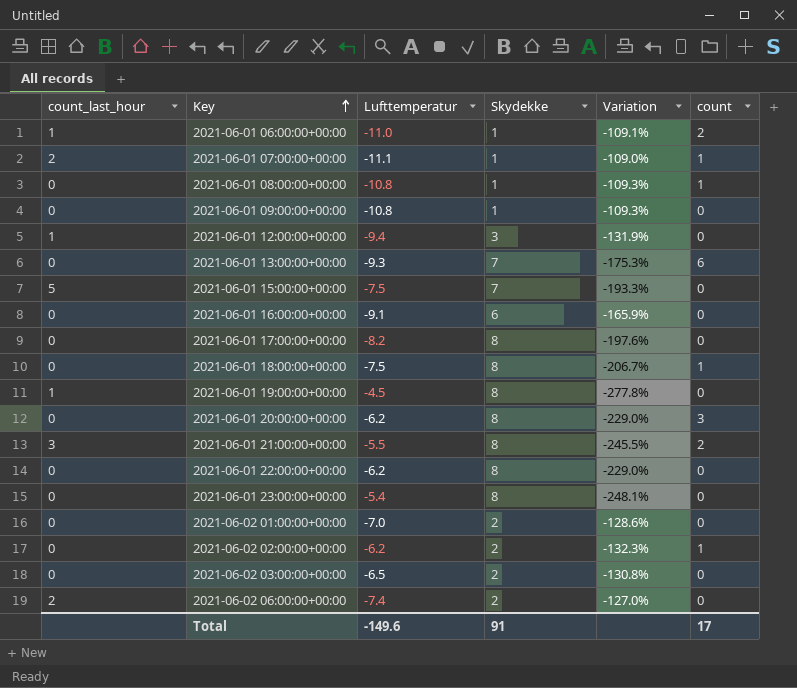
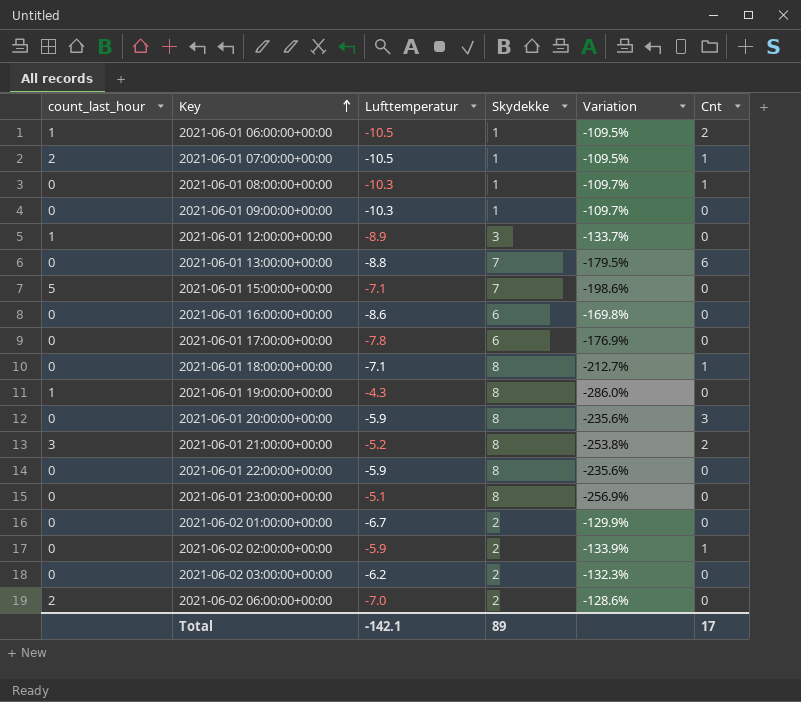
column name: count -> Cnt
2021-06-01 06:00:00+00:00 | Lufttemperatur: -11.0 -> -10.5
2021-06-01 06:00:00+00:00 | Variation: -109.1% -> -109.5%
2021-06-01 07:00:00+00:00 | Lufttemperatur: -11.1 -> -10.5
2021-06-01 07:00:00+00:00 | Variation: -109.0% -> -109.5%
2021-06-01 08:00:00+00:00 | Lufttemperatur: -10.8 -> -10.3
2021-06-01 08:00:00+00:00 | Variation: -109.3% -> -109.7%
2021-06-01 09:00:00+00:00 | Lufttemperatur: -10.8 -> -10.3
2021-06-01 09:00:00+00:00 | Variation: -109.3% -> -109.7%
2021-06-01 12:00:00+00:00 | Lufttemperatur: -9.4 -> -8.9
2021-06-01 12:00:00+00:00 | Variation: -131.9% -> -133.7%
2021-06-01 13:00:00+00:00 | Lufttemperatur: -9.3 -> -8.8
2021-06-01 13:00:00+00:00 | Variation: -175.3% -> -179.5%
2021-06-01 15:00:00+00:00 | Lufttemperatur: -7.5 -> -7.1
2021-06-01 15:00:00+00:00 | Variation: -193.3% -> -198.6%
2021-06-01 16:00:00+00:00 | Lufttemperatur: -9.1 -> -8.6
2021-06-01 16:00:00+00:00 | Variation: -165.9% -> -169.8%
2021-06-01 17:00:00+00:00 | Lufttemperatur: -8.2 -> -7.8
2021-06-01 17:00:00+00:00 | Skydekke: 8 -> 6
2021-06-01 17:00:00+00:00 | Variation: -197.6% -> -176.9%
2021-06-01 18:00:00+00:00 | Lufttemperatur: -7.5 -> -7.1
2021-06-01 18:00:00+00:00 | Variation: -206.7% -> -212.7%
2021-06-01 19:00:00+00:00 | Lufttemperatur: -4.5 -> -4.3
2021-06-01 19:00:00+00:00 | Variation: -277.8% -> -286.0%
2021-06-01 20:00:00+00:00 | Lufttemperatur: -6.2 -> -5.9
2021-06-01 20:00:00+00:00 | Variation: -229.0% -> -235.6%
2021-06-01 21:00:00+00:00 | Lufttemperatur: -5.5 -> -5.2
2021-06-01 21:00:00+00:00 | Variation: -245.5% -> -253.8%
2021-06-01 22:00:00+00:00 | Lufttemperatur: -6.2 -> -5.9
2021-06-01 22:00:00+00:00 | Variation: -229.0% -> -235.6%
2021-06-01 23:00:00+00:00 | Lufttemperatur: -5.4 -> -5.1
2021-06-01 23:00:00+00:00 | Variation: -248.1% -> -256.9%
2021-06-02 01:00:00+00:00 | Lufttemperatur: -7.0 -> -6.7
2021-06-02 01:00:00+00:00 | Variation: -128.6% -> -129.9%
2021-06-02 02:00:00+00:00 | Lufttemperatur: -6.2 -> -5.9
2021-06-02 02:00:00+00:00 | Variation: -132.3% -> -133.9%
2021-06-02 03:00:00+00:00 | Lufttemperatur: -6.5 -> -6.2
2021-06-02 03:00:00+00:00 | Variation: -130.8% -> -132.3%
2021-06-02 06:00:00+00:00 | Lufttemperatur: -7.4 -> -7.0
2021-06-02 06:00:00+00:00 | Variation: -127.0% -> -128.6%
Total | Lufttemperatur: -149.6 -> -142.1
Total | Skydekke: 91 -> 89

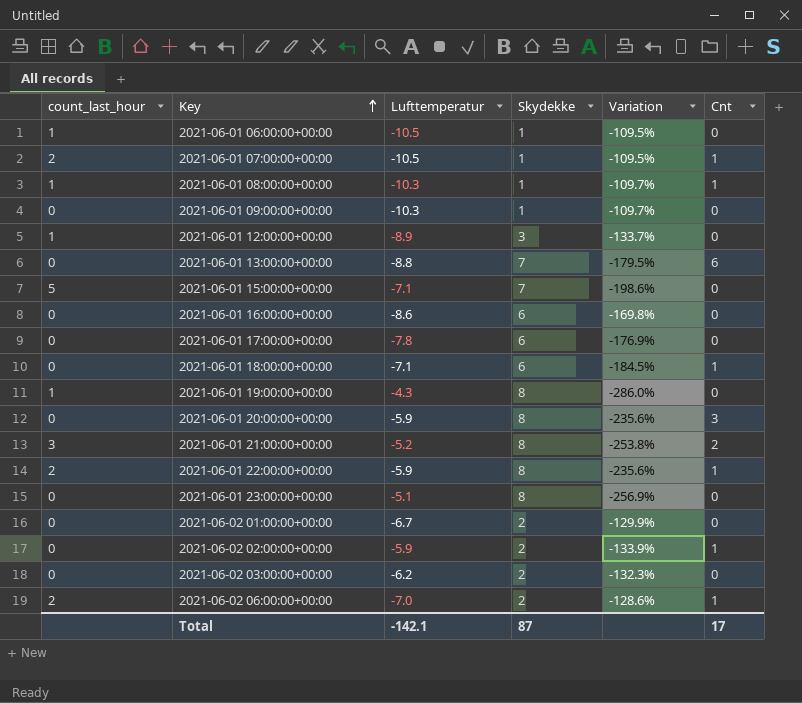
2021-06-01 06:00:00+00:00 | Cnt: 2 -> 0
2021-06-01 08:00:00+00:00 | count_last_hour: 0 -> 1
2021-06-01 18:00:00+00:00 | Skydekke: 8 -> 6
2021-06-01 18:00:00+00:00 | Variation: -212.7% -> -184.5%
2021-06-01 22:00:00+00:00 | count_last_hour: 0 -> 2
2021-06-01 22:00:00+00:00 | Cnt: 0 -> 1
2021-06-02 06:00:00+00:00 | Cnt: 0 -> 1
Total | Skydekke: 89 -> 87

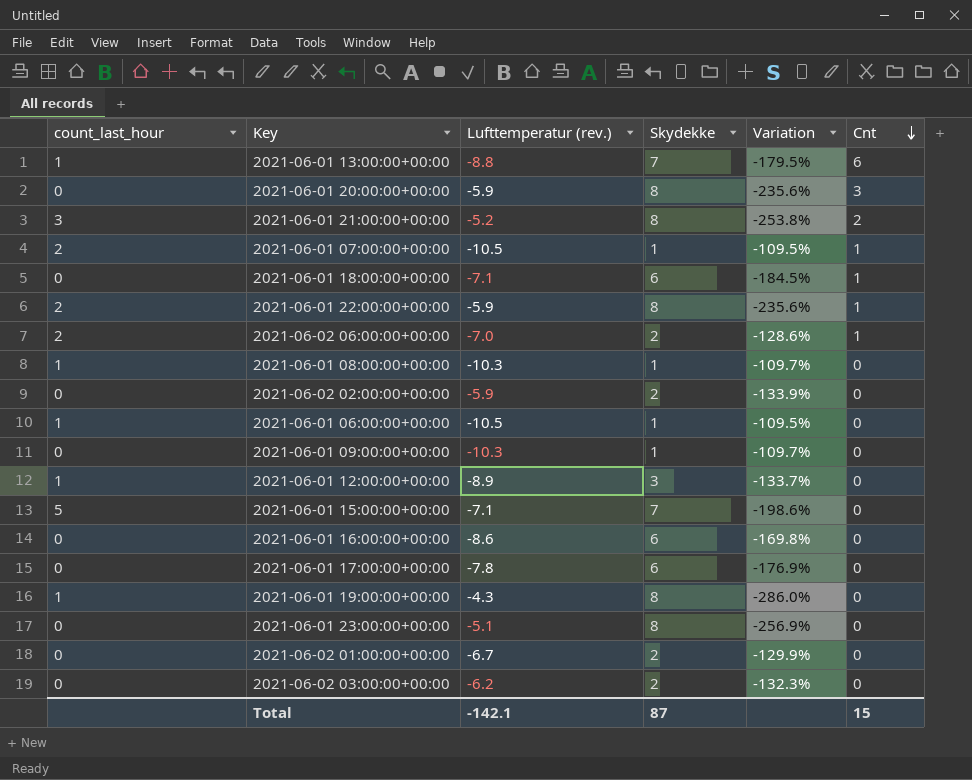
row order: Key ascending -> Cnt descending
column name: Lufttemperatur -> Lufttemperatur (rev.)
2021-06-01 13:00:00+00:00 | count_last_hour: 0 -> 1
2021-06-01 08:00:00+00:00 | Cnt: 1 -> 0
2021-06-02 02:00:00+00:00 | Cnt: 1 -> 0
Total | Cnt: 17 -> 15

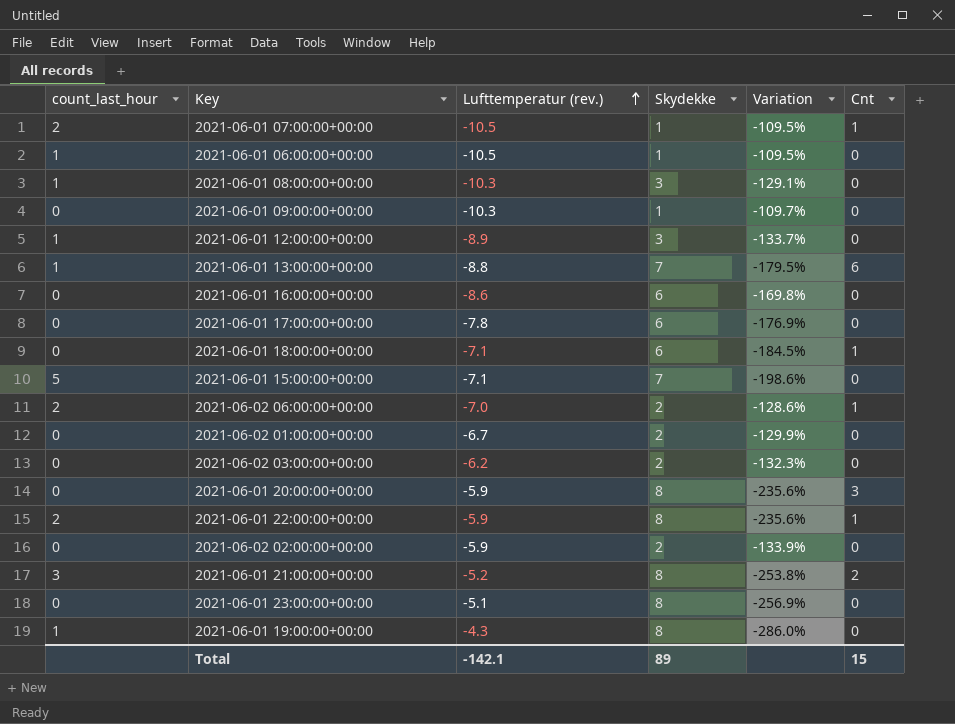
row order: Cnt descending -> Lufttemperatur (rev.) ascending
2021-06-01 08:00:00+00:00 | Skydekke: 1 -> 3
2021-06-01 08:00:00+00:00 | Variation: -109.7% -> -129.1%
Total | Skydekke: 87 -> 89

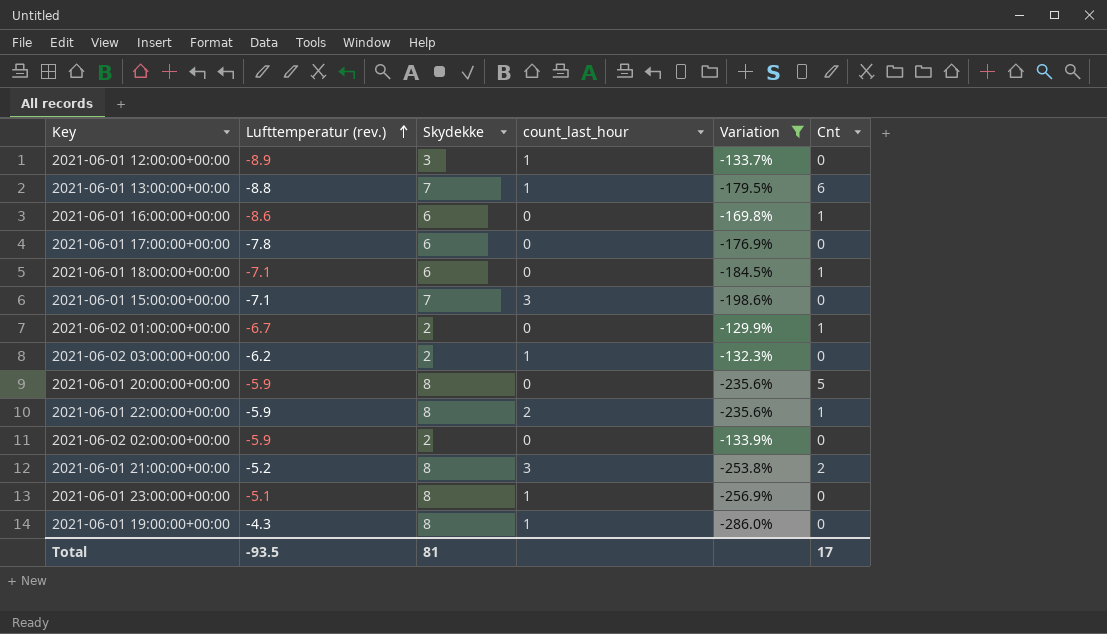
filter: none -> Variation <= -129.9%
column count_last_hour | position: 1 -> 4
2021-06-01 16:00:00+00:00 | Cnt: 0 -> 1
2021-06-01 15:00:00+00:00 | count_last_hour: 5 -> 3
2021-06-02 01:00:00+00:00 | Cnt: 0 -> 1
2021-06-02 03:00:00+00:00 | count_last_hour: 0 -> 1
2021-06-01 20:00:00+00:00 | Cnt: 3 -> 5
2021-06-01 23:00:00+00:00 | count_last_hour: 0 -> 1
Total | Lufttemperatur (rev.): -142.1 -> -93.5
Total | Skydekke: 89 -> 81
Total | Cnt: 15 -> 17

